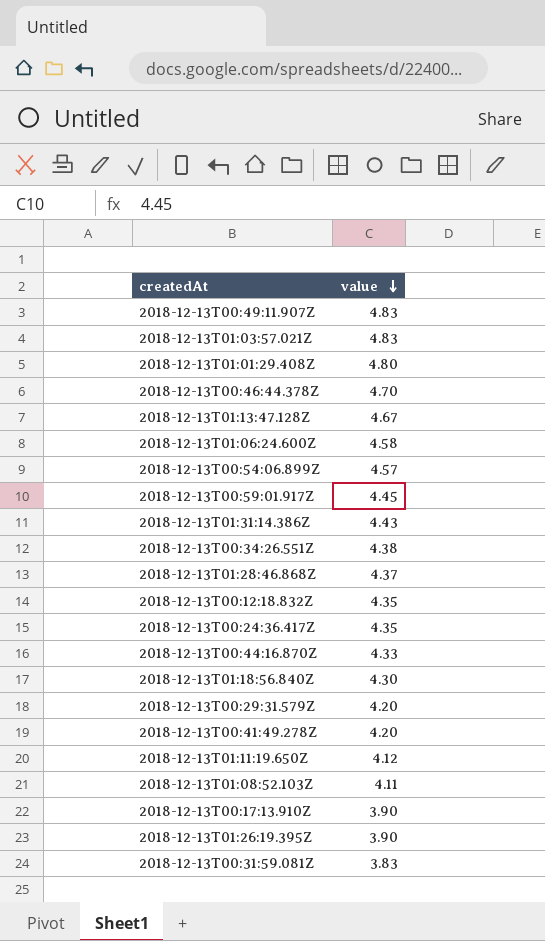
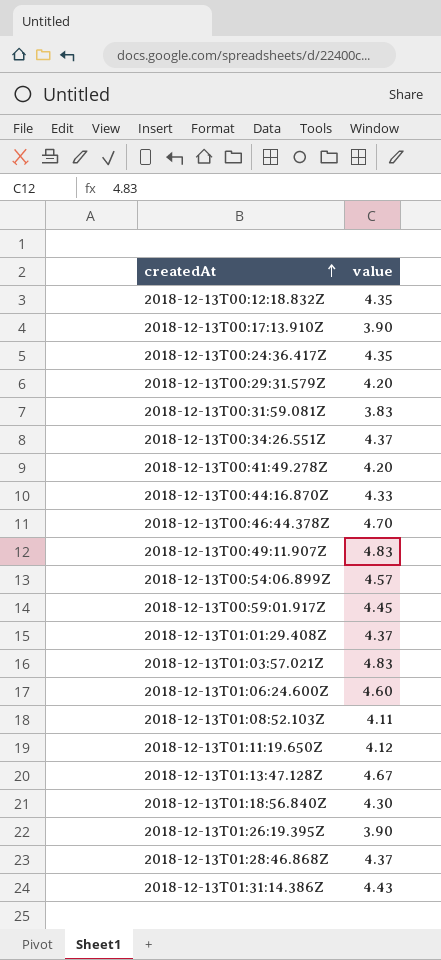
row order: value descending -> createdAt ascending
2018-12-13T00:34:26.551Z | value: 4.38 -> 4.37
2018-12-13T01:01:29.408Z | value: 4.80 -> 4.37
2018-12-13T01:06:24.600Z | value: 4.58 -> 4.60

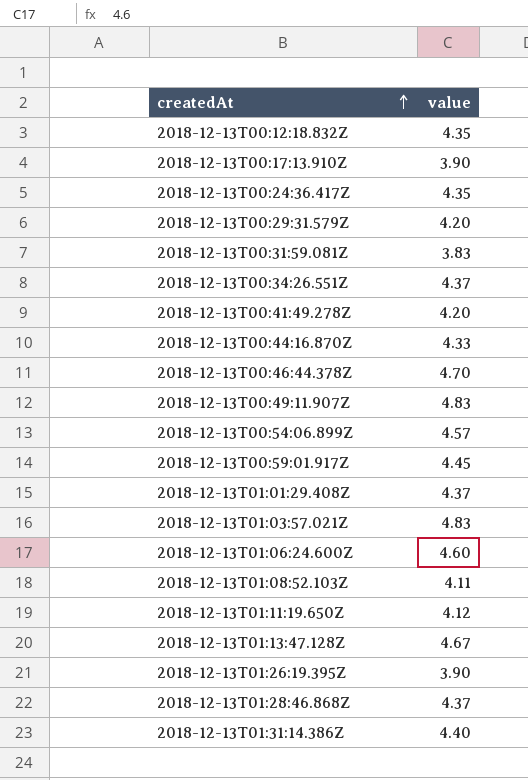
row 2018-12-13T01:18:56.840Z: 4.30 -> none
2018-12-13T01:31:14.386Z | value: 4.43 -> 4.40

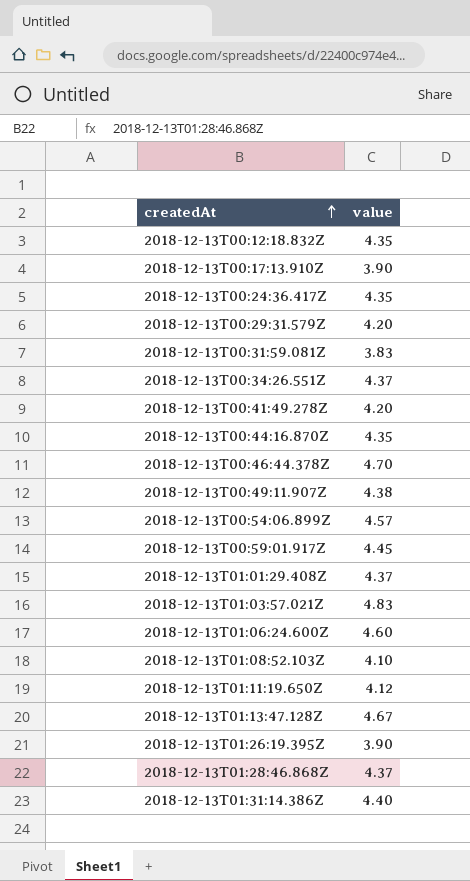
2018-12-13T00:44:16.870Z | value: 4.33 -> 4.35
2018-12-13T00:49:11.907Z | value: 4.83 -> 4.38
2018-12-13T01:08:52.103Z | value: 4.11 -> 4.10

